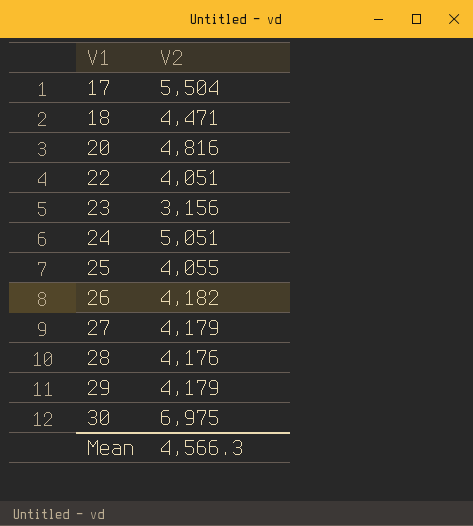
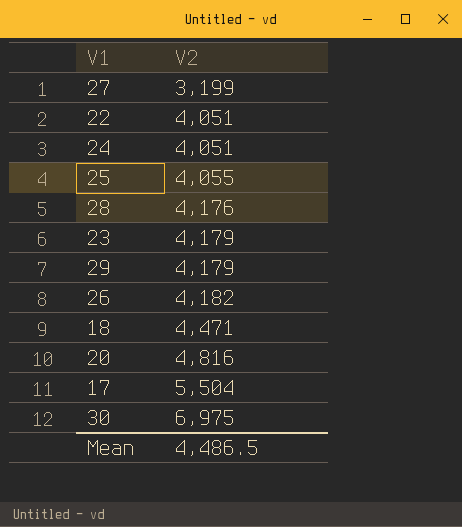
row order: V1 ascending -> V2 ascending
27 | V2: 4,179 -> 3,199
24 | V2: 5,051 -> 4,051
23 | V2: 3,156 -> 4,179
Mean | V2: 4,566.3 -> 4,486.5

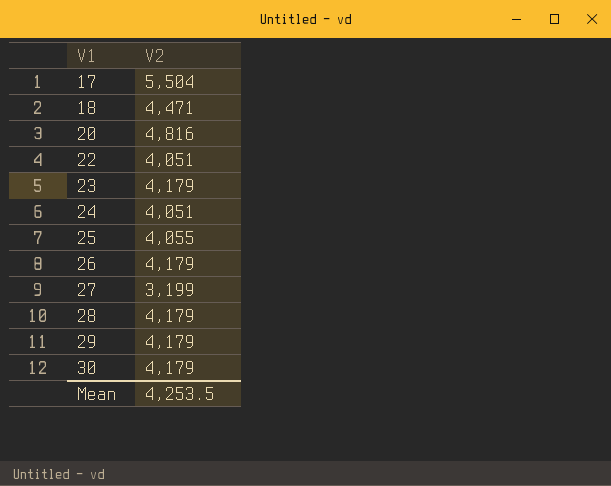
row order: V2 ascending -> V1 ascending
26 | V2: 4,182 -> 4,179
28 | V2: 4,176 -> 4,179
30 | V2: 6,975 -> 4,179
Mean | V2: 4,486.5 -> 4,253.5

